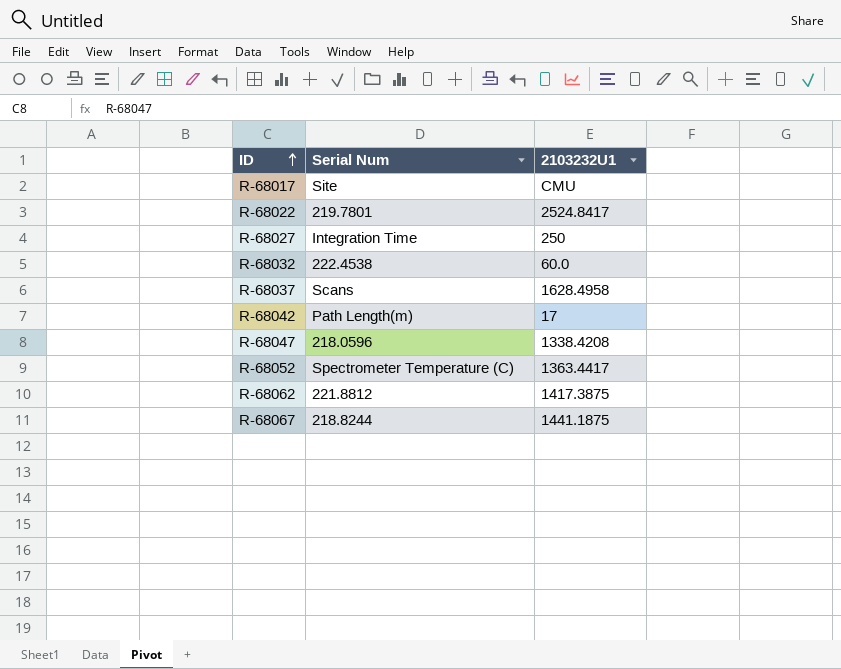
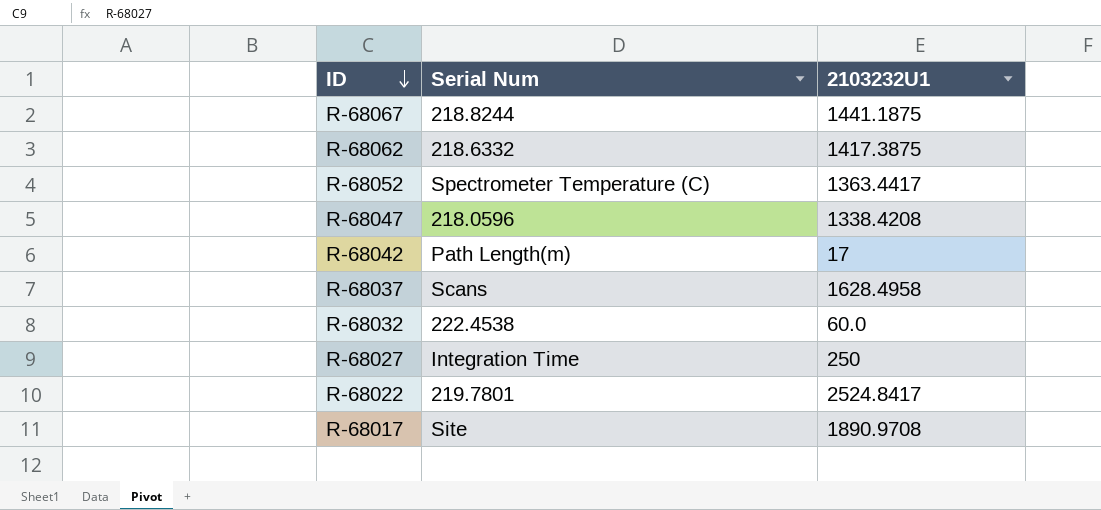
row order: ID ascending -> ID descending
R-68062 | Serial Num: 221.8812 -> 218.6332
R-68017 | 2103232U1: CMU -> 1890.9708

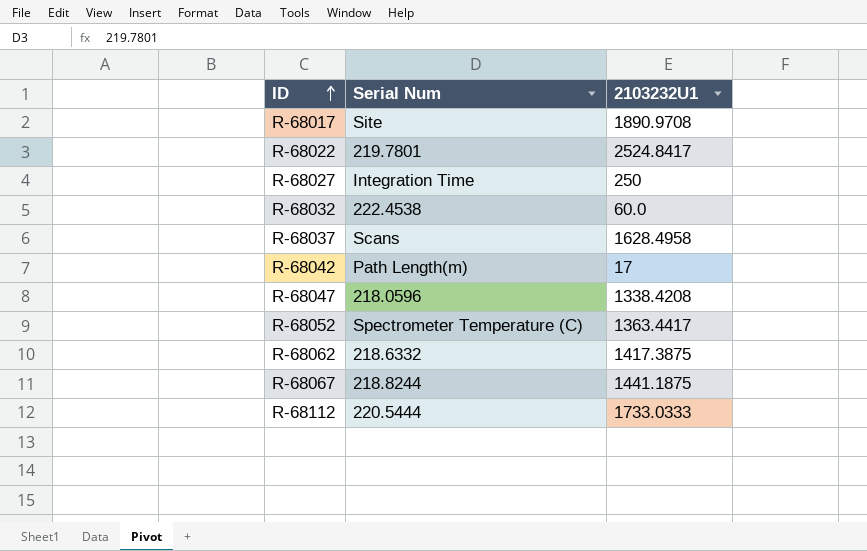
row order: ID descending -> ID ascending
row R-68112: none -> 220.5444 | 1733.0333

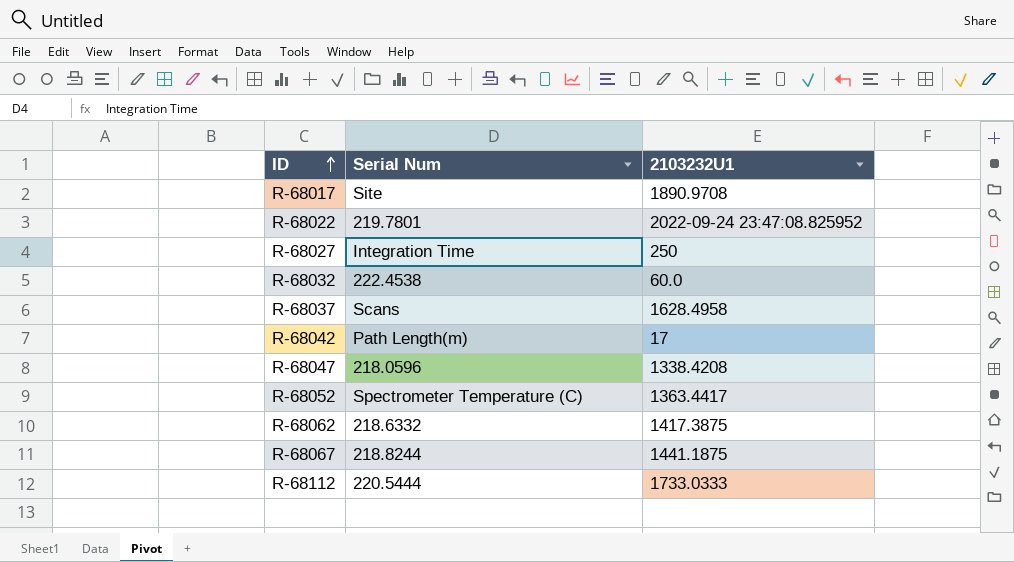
R-68022 | 2103232U1: 2524.8417 -> 2022-09-24 23:47:08.825952

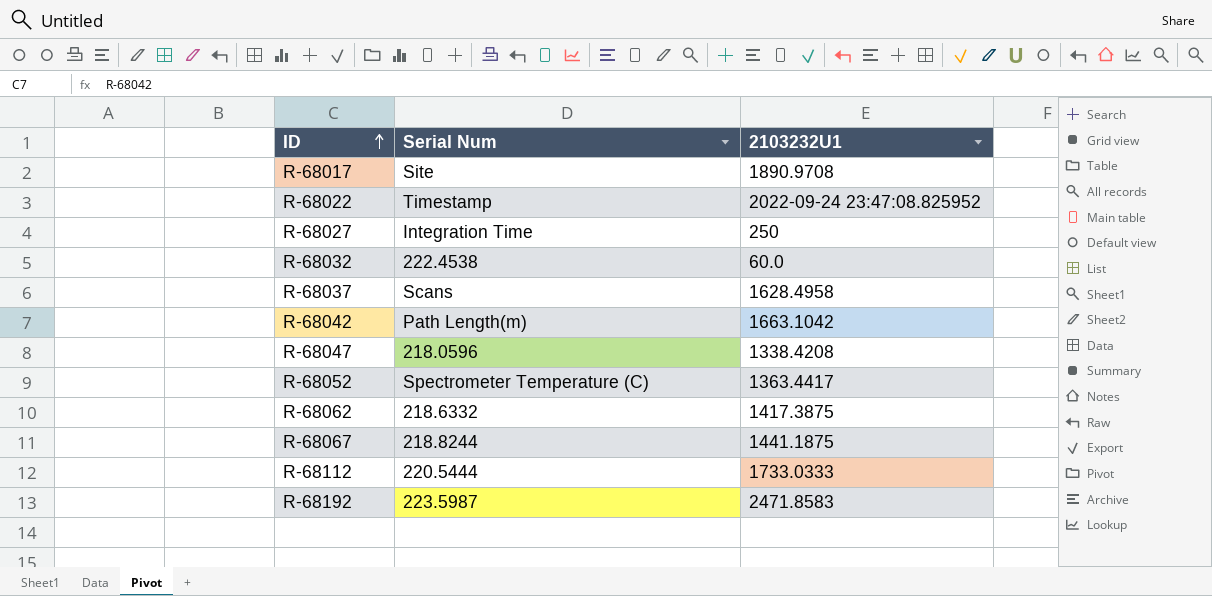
R-68022 | Serial Num: 219.7801 -> Timestamp
R-68042 | 2103232U1: 17 -> 1663.1042
row R-68192: none -> 223.5987 | 2471.8583

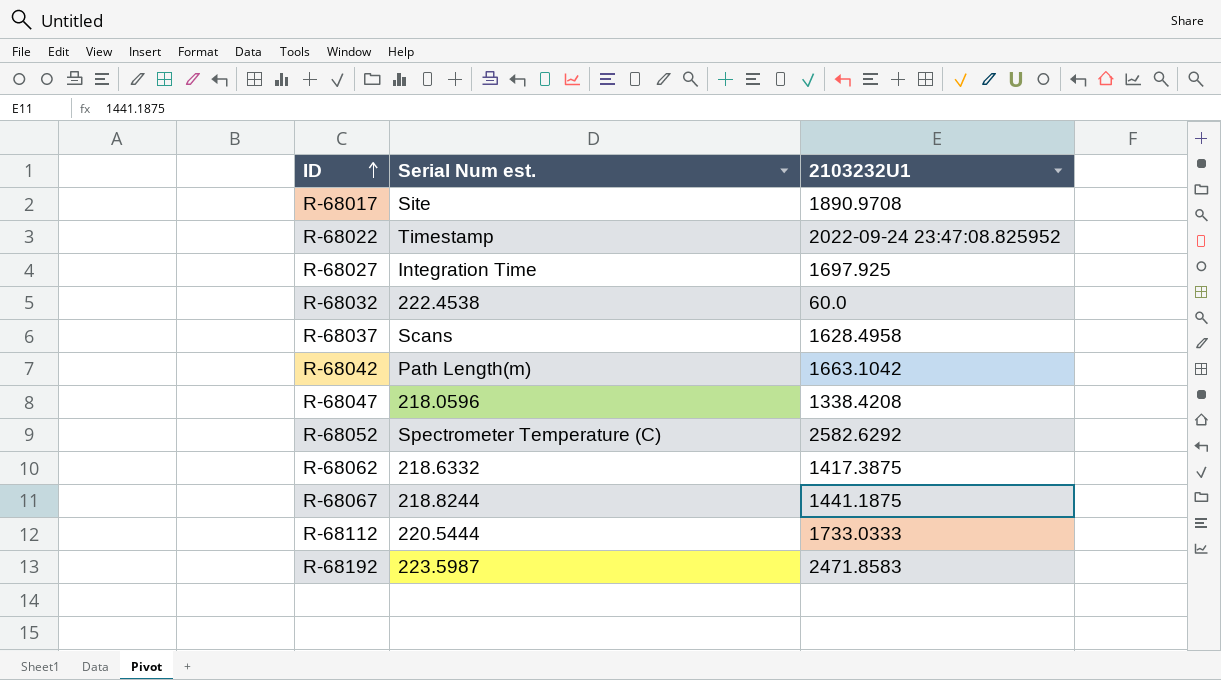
column name: Serial Num -> Serial Num est.
R-68027 | 2103232U1: 250 -> 1697.925
R-68052 | 2103232U1: 1363.4417 -> 2582.6292

